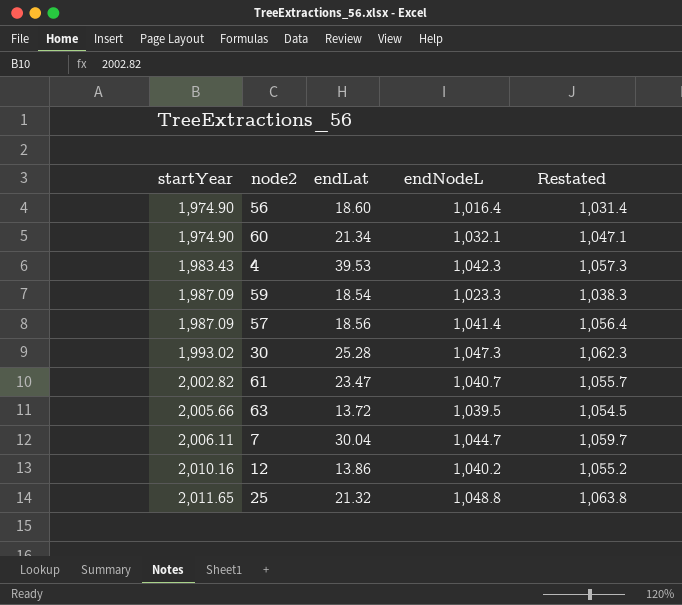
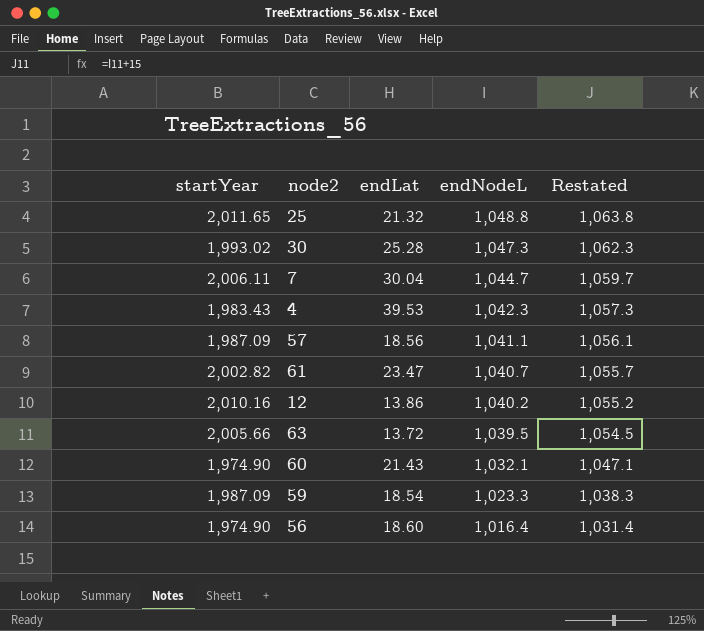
row order: startYear ascending -> endNodeL descending
57 | endNodeL: 1,041.4 -> 1,041.1
57 | Restated: 1,056.4 -> 1,056.1
60 | endLat: 21.34 -> 21.43

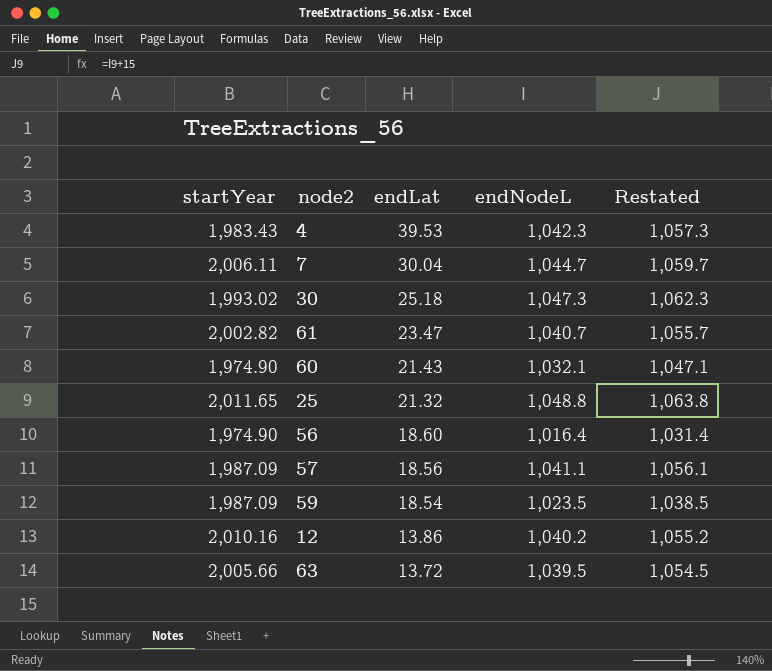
row order: endNodeL descending -> endLat descending
30 | endLat: 25.28 -> 25.18
59 | endNodeL: 1,023.3 -> 1,023.5
59 | Restated: 1,038.3 -> 1,038.5

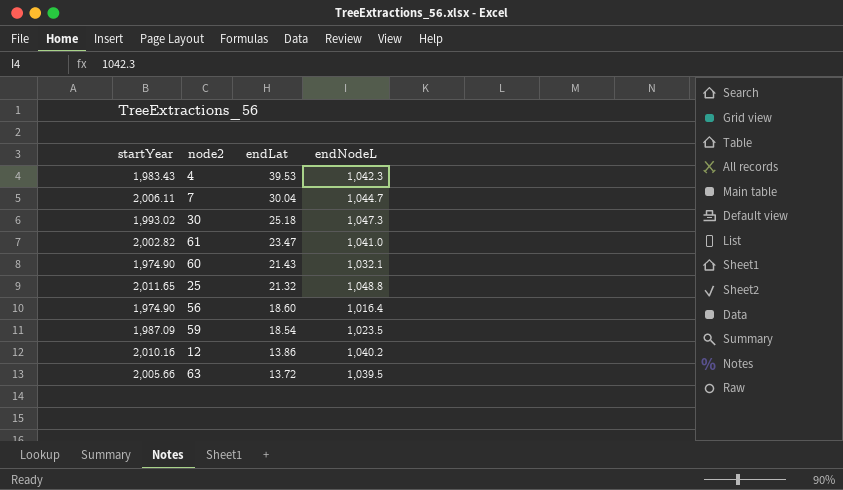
column Restated | formula: [endNodeL] + 15 -> none
row 57: 1,987.09 | 18.56 | 1,041.1 | 1,056.1 -> none
61 | endNodeL: 1,040.7 -> 1,041.0

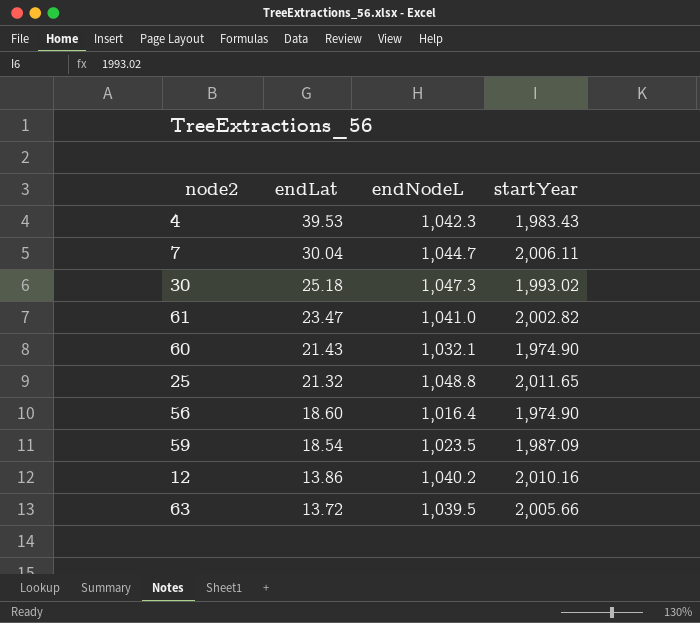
column startYear | position: 1 -> 4

